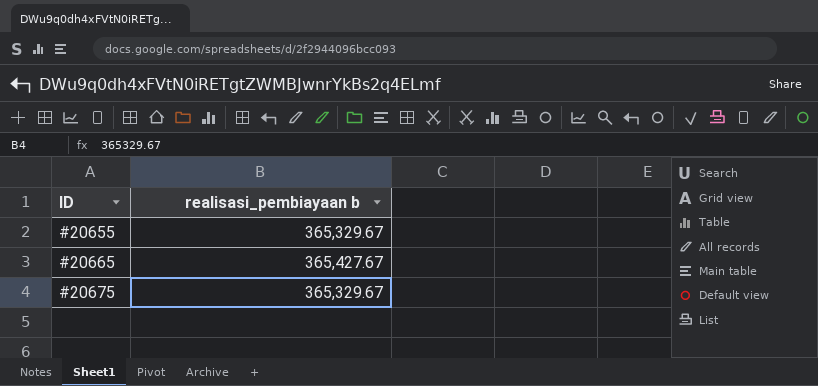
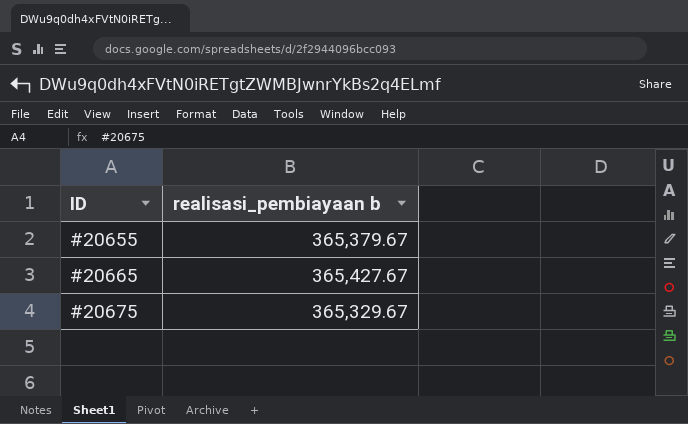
#20655 | realisasi_pembiayaan b: 365,329.67 -> 365,379.67

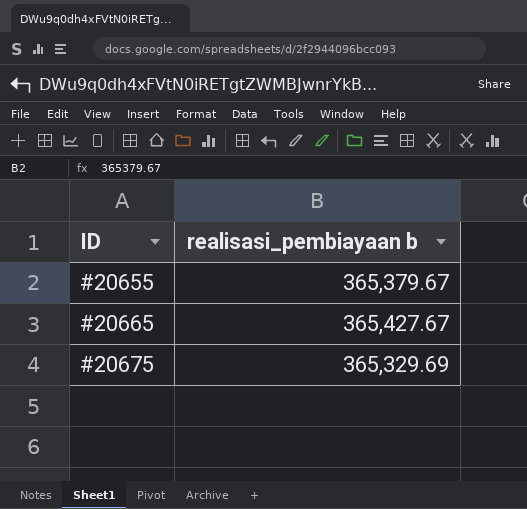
#20675 | realisasi_pembiayaan b: 365,329.67 -> 365,329.69

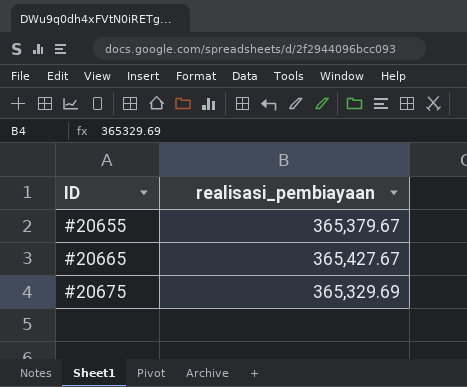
column name: realisasi_pembiayaan b -> realisasi_pembiayaan

